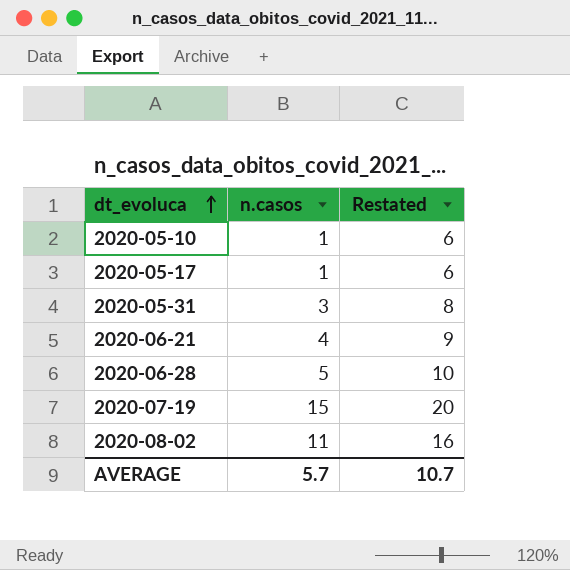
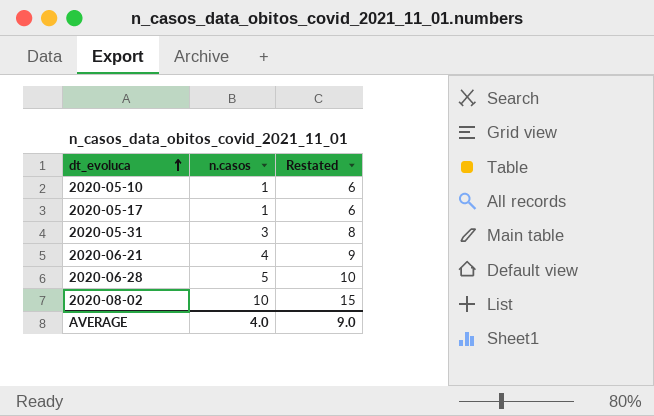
row 2020-07-19: 15 | 20 -> none
2020-08-02 | n.casos: 11 -> 10
2020-08-02 | Restated: 16 -> 15
AVERAGE | n.casos: 5.7 -> 4.0
AVERAGE | Restated: 10.7 -> 9.0

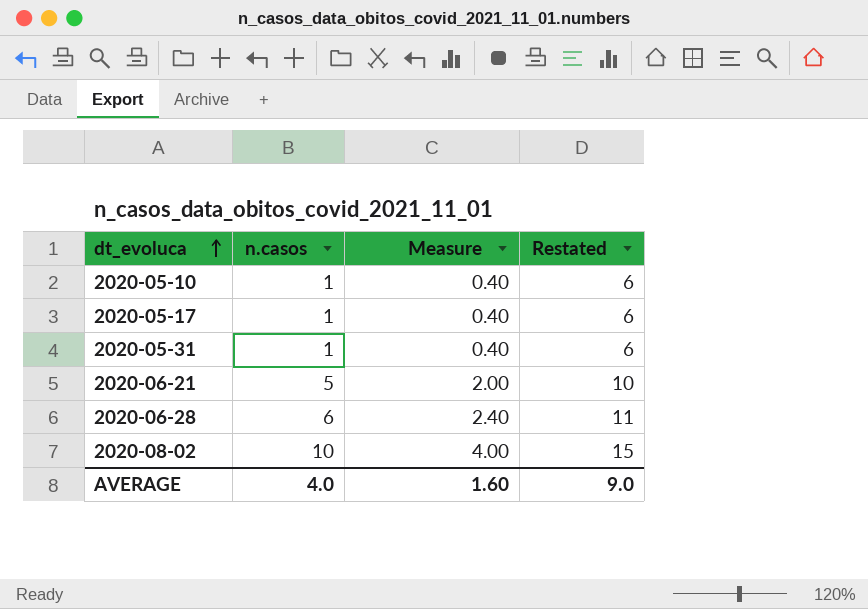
column Measure | formula: none -> [n.casos] * 0.4
2020-05-31 | n.casos: 3 -> 1
2020-05-31 | Restated: 8 -> 6
2020-06-21 | n.casos: 4 -> 5
2020-06-21 | Restated: 9 -> 10
2020-06-28 | n.casos: 5 -> 6
2020-06-28 | Restated: 10 -> 11

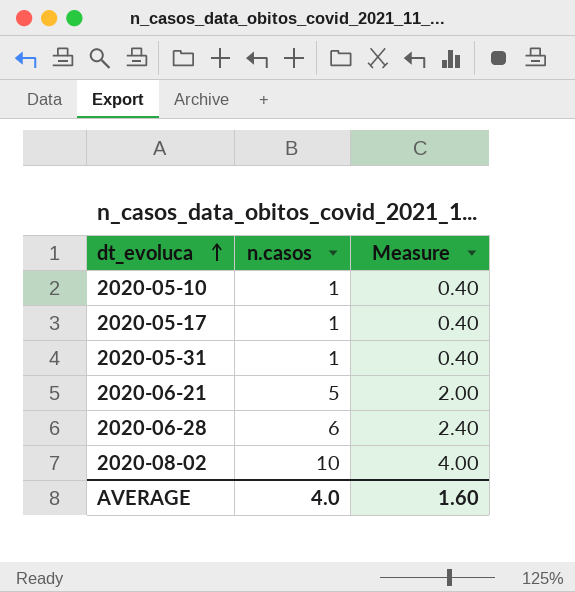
column Restated | formula: [n.casos] + 5 -> none

